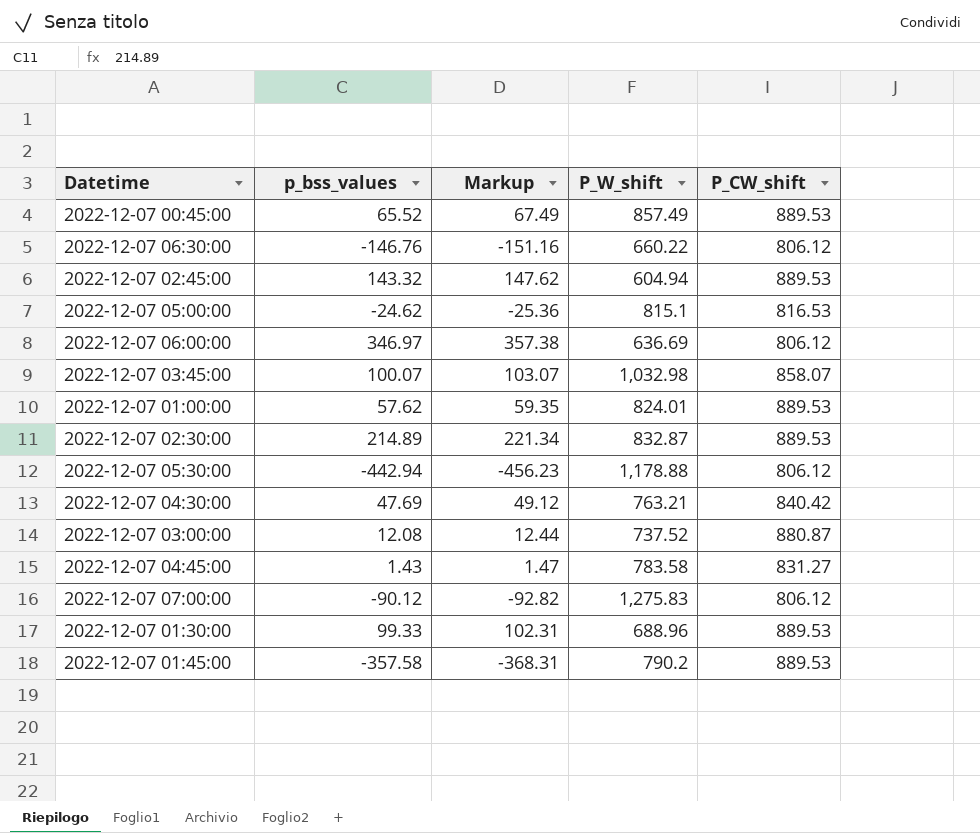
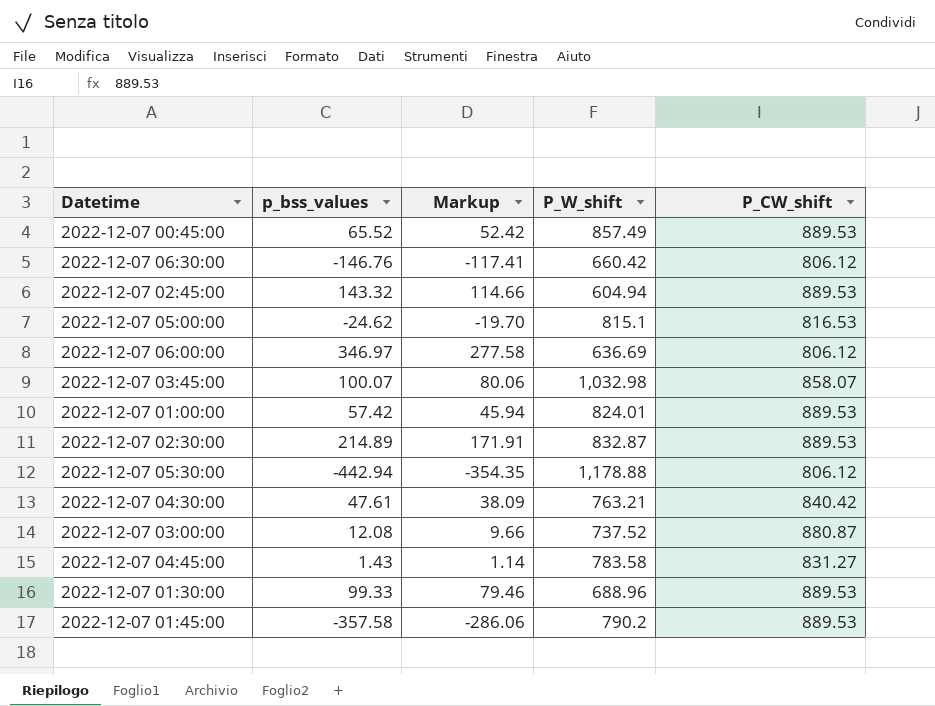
column Markup | formula: [p_bss_values] * 1.03 -> [p_bss_values] * 0.8
row 2022-12-07 07:00:00: -90.12 | -92.82 | 1,275.83 | 806.12 -> none
2022-12-07 06:30:00 | P_W_shift: 660.22 -> 660.42
2022-12-07 01:00:00 | p_bss_values: 57.62 -> 57.42
2022-12-07 04:30:00 | p_bss_values: 47.69 -> 47.61

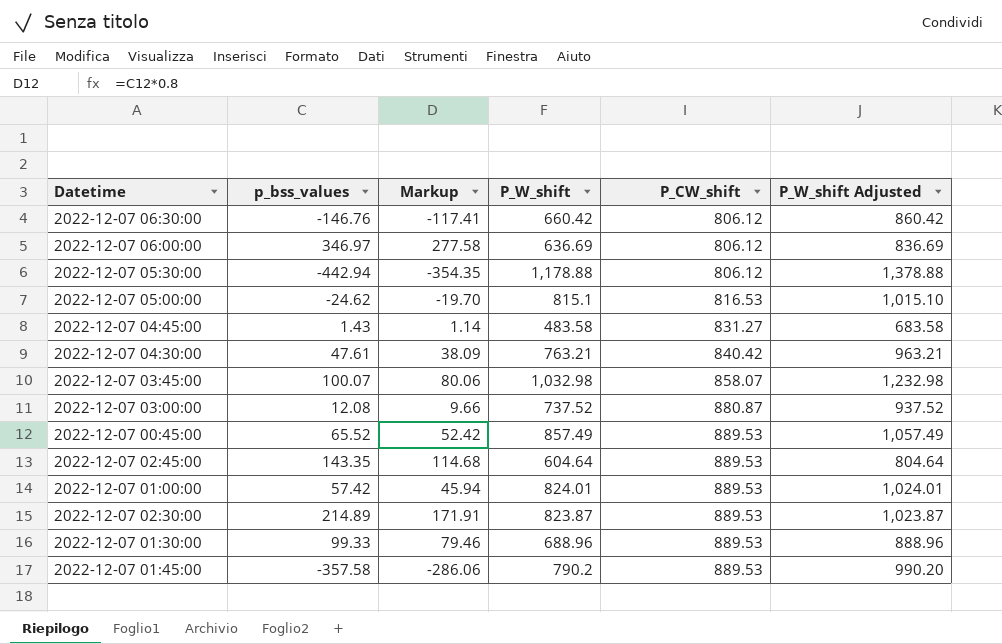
row order: none -> P_CW_shift ascending
column P_W_shift Adjusted | formula: none -> [P_W_shift] + 200
2022-12-07 04:45:00 | P_W_shift: 783.58 -> 483.58
2022-12-07 02:45:00 | p_bss_values: 143.32 -> 143.35
2022-12-07 02:45:00 | Markup: 114.66 -> 114.68
2022-12-07 02:45:00 | P_W_shift: 604.94 -> 604.64
2022-12-07 02:30:00 | P_W_shift: 832.87 -> 823.87

